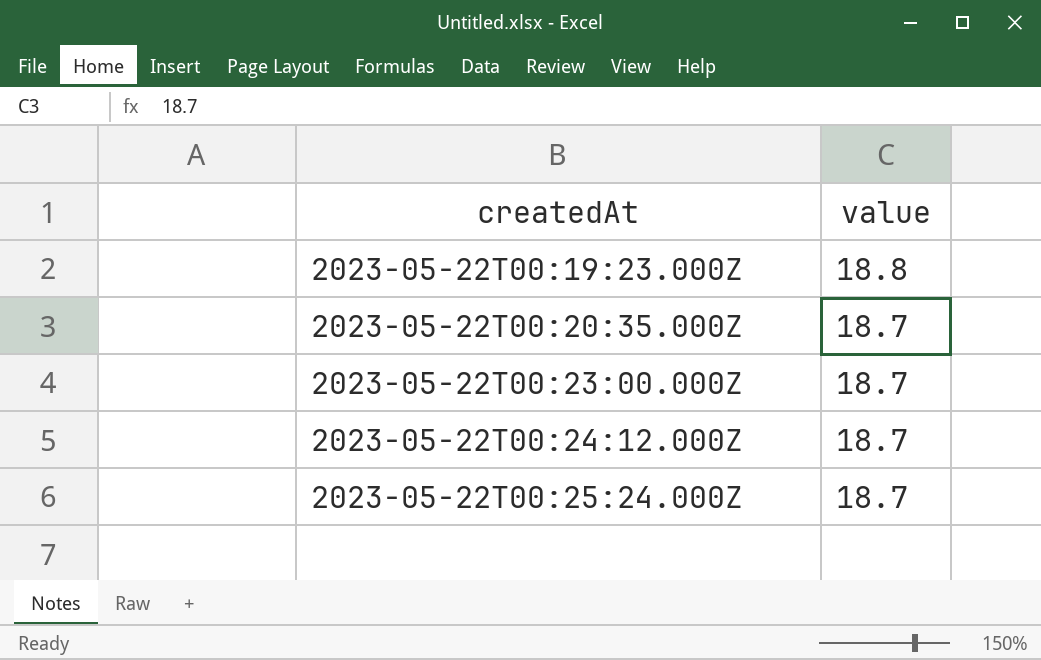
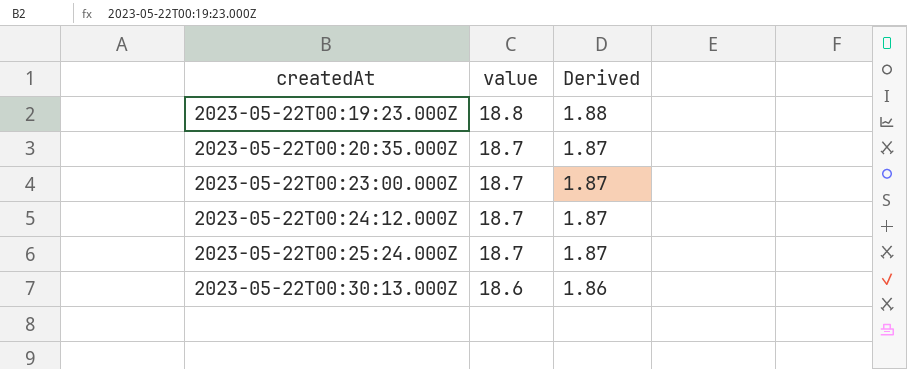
column Derived | formula: none -> [value] * 0.1
row 2023-05-22T00:30:13.000Z: none -> 18.6 | 1.86

